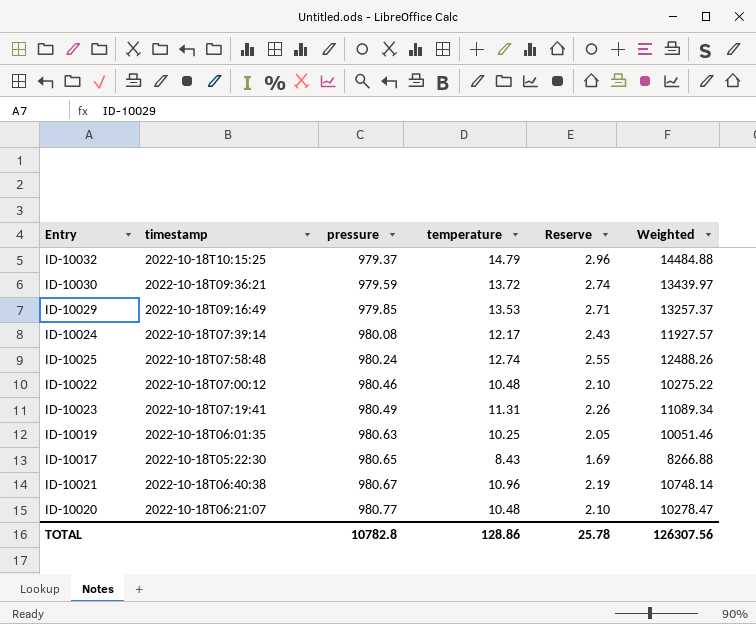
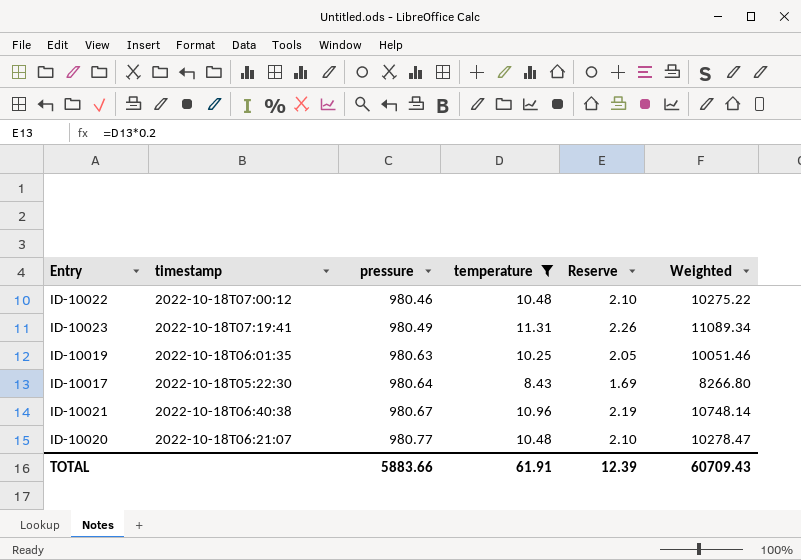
filter: none -> temperature <= 11.31
ID-10017 | pressure: 980.65 -> 980.64
ID-10017 | Weighted: 8266.88 -> 8266.80
TOTAL | pressure: 10782.8 -> 5883.66
TOTAL | temperature: 128.86 -> 61.91
TOTAL | Reserve: 25.78 -> 12.39
TOTAL | Weighted: 126307.56 -> 60709.43

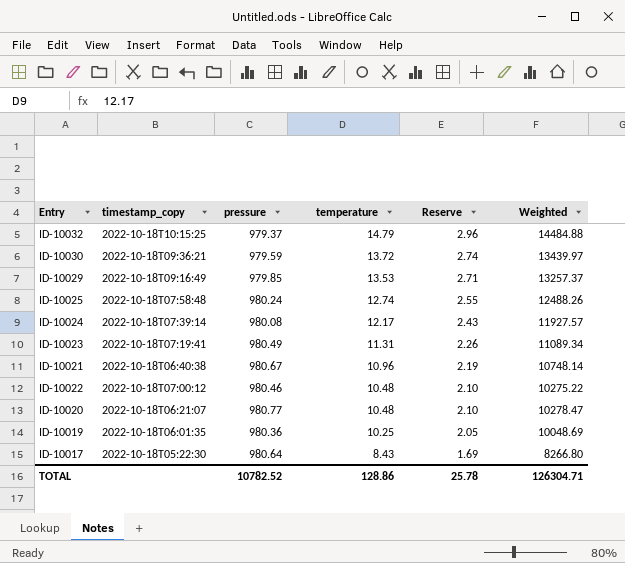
filter: temperature <= 11.31 -> none
row order: pressure ascending -> temperature descending
column name: timestamp -> timestamp_copy
ID-10019 | pressure: 980.63 -> 980.36
ID-10019 | Weighted: 10051.46 -> 10048.69
TOTAL | pressure: 5883.66 -> 10782.52
TOTAL | temperature: 61.91 -> 128.86
TOTAL | Reserve: 12.39 -> 25.78
TOTAL | Weighted: 60709.43 -> 126304.71

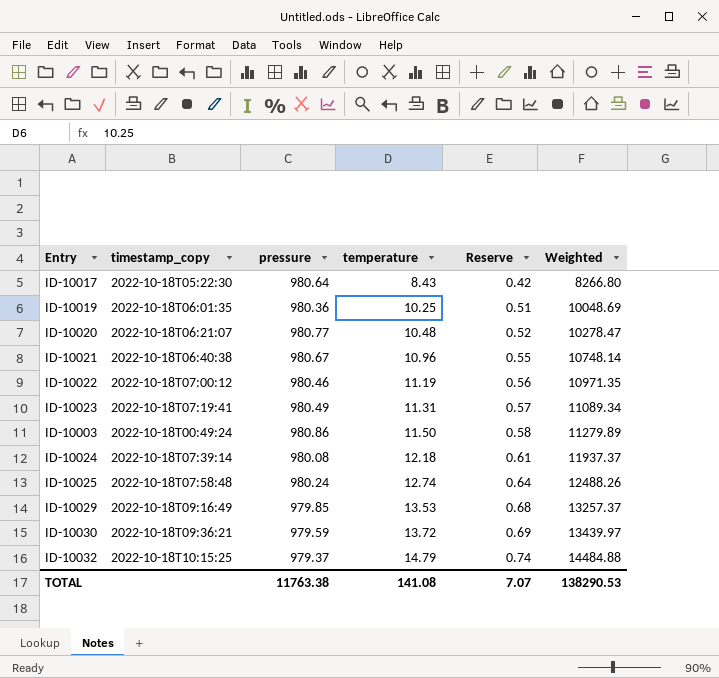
row order: temperature descending -> temperature ascending
column Reserve | formula: [temperature] * 0.2 -> [temperature] * 0.05
ID-10022 | temperature: 10.48 -> 11.19
ID-10022 | Weighted: 10275.22 -> 10971.35
row ID-10003: none -> 2022-10-18T00:49:24 | 980.86 | 11.50 | 0.58 | 11279.89
ID-10024 | temperature: 12.17 -> 12.18
ID-10024 | Weighted: 11927.57 -> 11937.37
TOTAL | pressure: 10782.52 -> 11763.38
TOTAL | temperature: 128.86 -> 141.08
TOTAL | Reserve: 25.78 -> 7.07
TOTAL | Weighted: 126304.71 -> 138290.53

